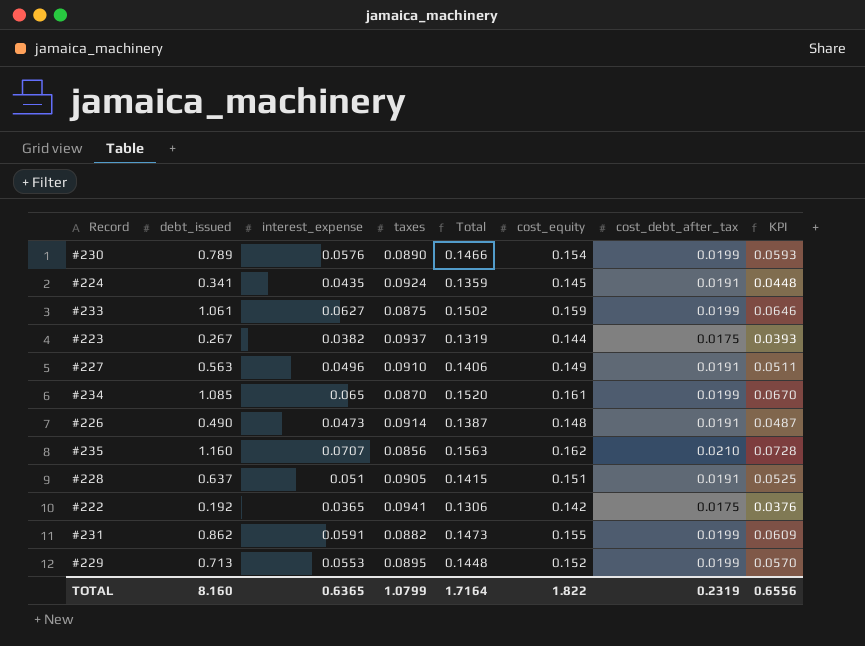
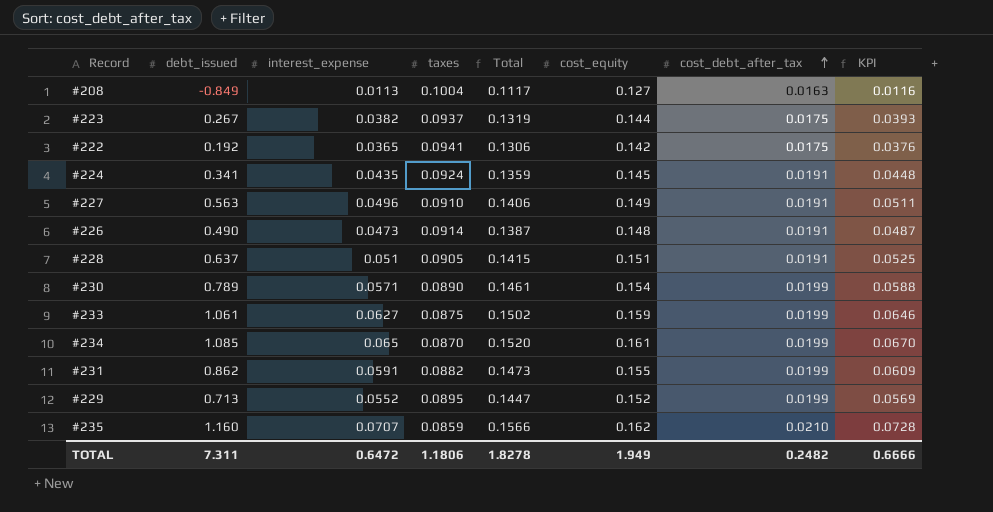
row order: none -> cost_debt_after_tax ascending
row #208: none -> -0.849 | 0.0113 | 0.1004 | 0.1117 | 0.127 | 0.0163 | 0.0116
#230 | interest_expense: 0.0576 -> 0.0571
#230 | Total: 0.1466 -> 0.1461
#230 | KPI: 0.0593 -> 0.0588
#229 | interest_expense: 0.0553 -> 0.0552
#229 | Total: 0.1448 -> 0.1447
#229 | KPI: 0.0570 -> 0.0569
#235 | taxes: 0.0856 -> 0.0859
#235 | Total: 0.1563 -> 0.1566
TOTAL | debt_issued: 8.160 -> 7.311
TOTAL | interest_expense: 0.6365 -> 0.6472
TOTAL | taxes: 1.0799 -> 1.1806
TOTAL | Total: 1.7164 -> 1.8278
TOTAL | cost_equity: 1.822 -> 1.949
TOTAL | cost_debt_after_tax: 0.2319 -> 0.2482
TOTAL | KPI: 0.6556 -> 0.6666

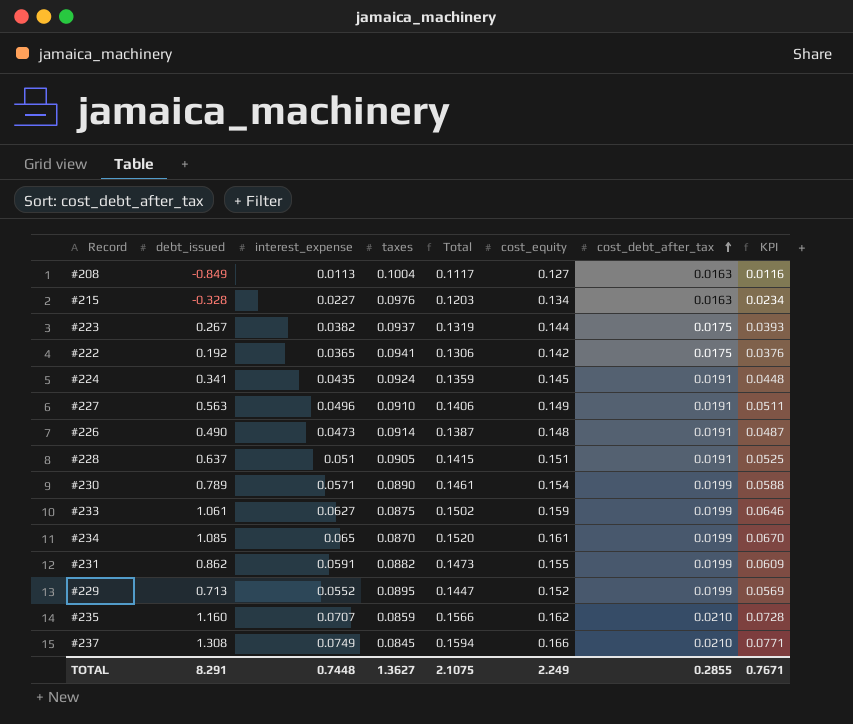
row #215: none -> -0.328 | 0.0227 | 0.0976 | 0.1203 | 0.134 | 0.0163 | 0.0234
row #237: none -> 1.308 | 0.0749 | 0.0845 | 0.1594 | 0.166 | 0.0210 | 0.0771
TOTAL | debt_issued: 7.311 -> 8.291
TOTAL | interest_expense: 0.6472 -> 0.7448
TOTAL | taxes: 1.1806 -> 1.3627
TOTAL | Total: 1.8278 -> 2.1075
TOTAL | cost_equity: 1.949 -> 2.249
TOTAL | cost_debt_after_tax: 0.2482 -> 0.2855
TOTAL | KPI: 0.6666 -> 0.7671

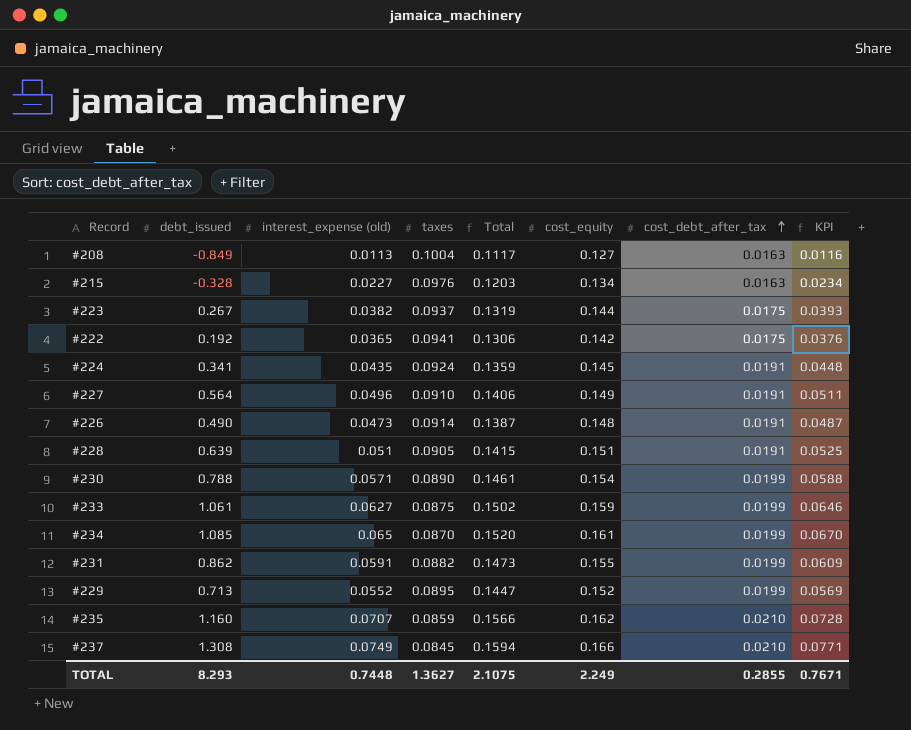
column name: interest_expense -> interest_expense (old)
#227 | debt_issued: 0.563 -> 0.564
#228 | debt_issued: 0.637 -> 0.639
#230 | debt_issued: 0.789 -> 0.788
TOTAL | debt_issued: 8.291 -> 8.293

